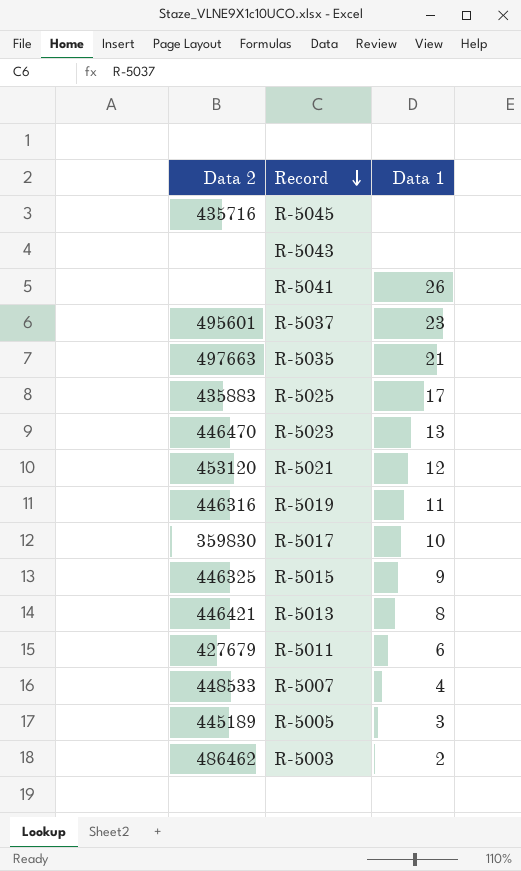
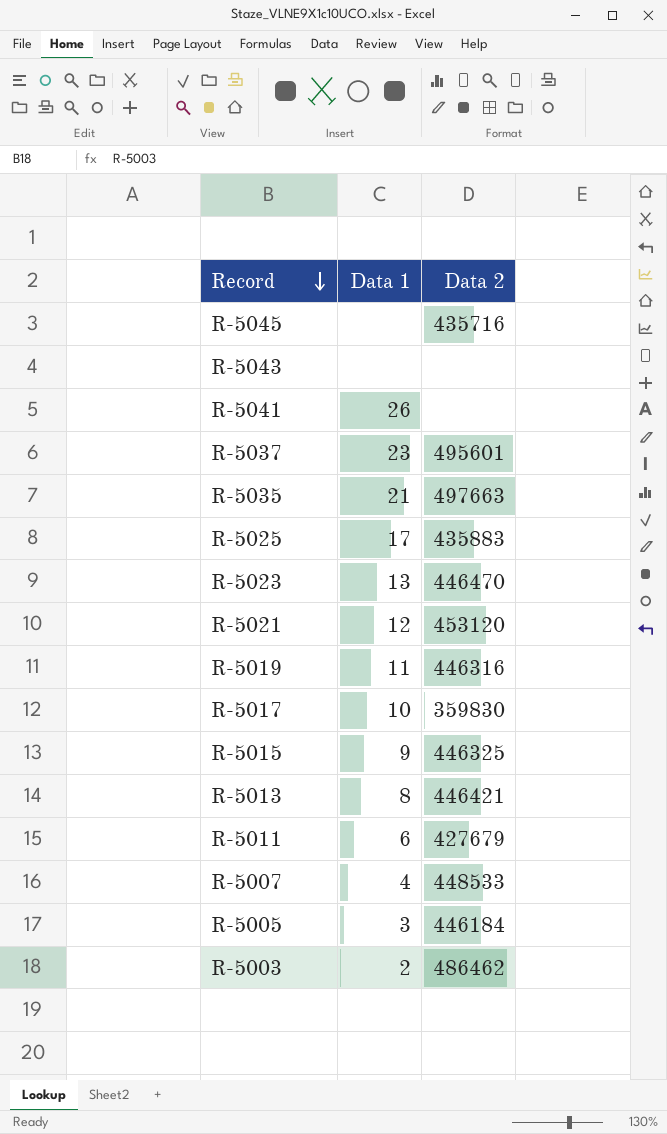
column Data 2 | position: 1 -> 3
R-5005 | Data 2: 445189 -> 446184

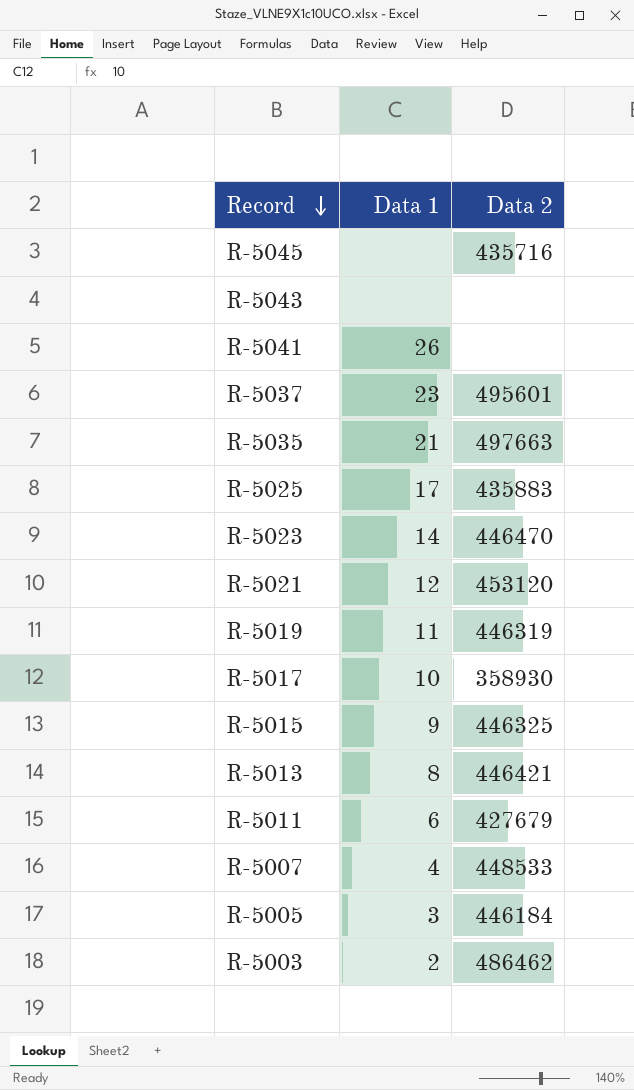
R-5023 | Data 1: 13 -> 14
R-5019 | Data 2: 446316 -> 446319
R-5017 | Data 2: 359830 -> 358930

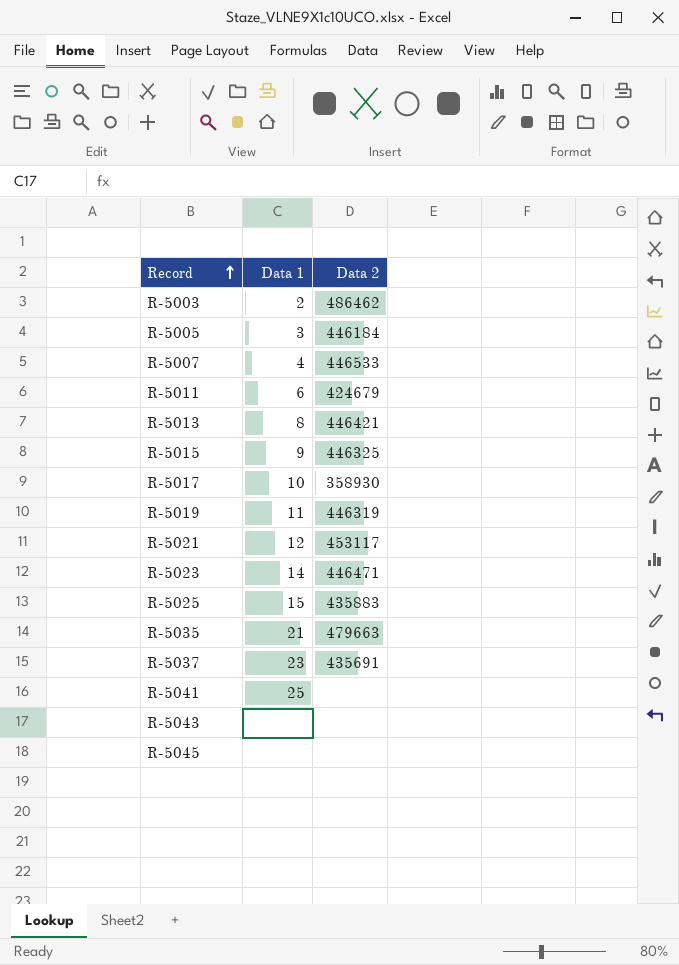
row order: Record descending -> Record ascending
R-5007 | Data 2: 448533 -> 446533
R-5011 | Data 2: 427679 -> 424679
R-5021 | Data 2: 453120 -> 453117
R-5023 | Data 2: 446470 -> 446471
R-5025 | Data 1: 17 -> 15
R-5035 | Data 2: 497663 -> 479663
R-5037 | Data 2: 495601 -> 435691
R-5041 | Data 1: 26 -> 25
R-5045 | Data 2: 435716 -> none

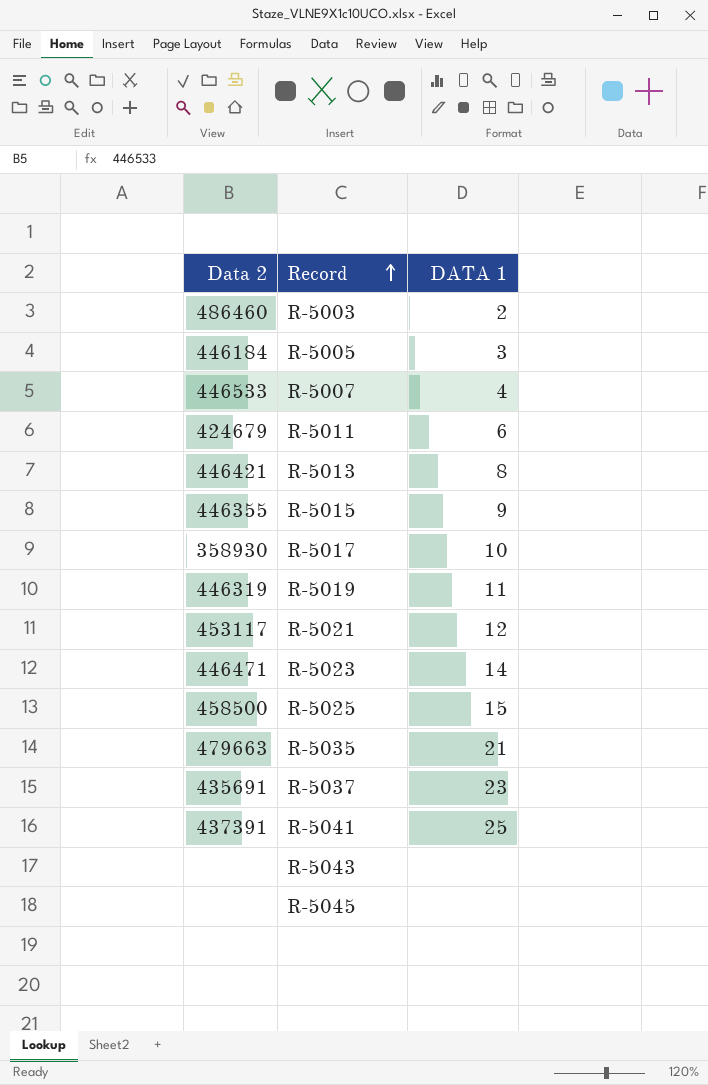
column Data 2 | position: 3 -> 1
column name: Data 1 -> DATA 1
R-5003 | Data 2: 486462 -> 486460
R-5015 | Data 2: 446325 -> 446355
R-5025 | Data 2: 435883 -> 458500
R-5041 | Data 2: none -> 437391

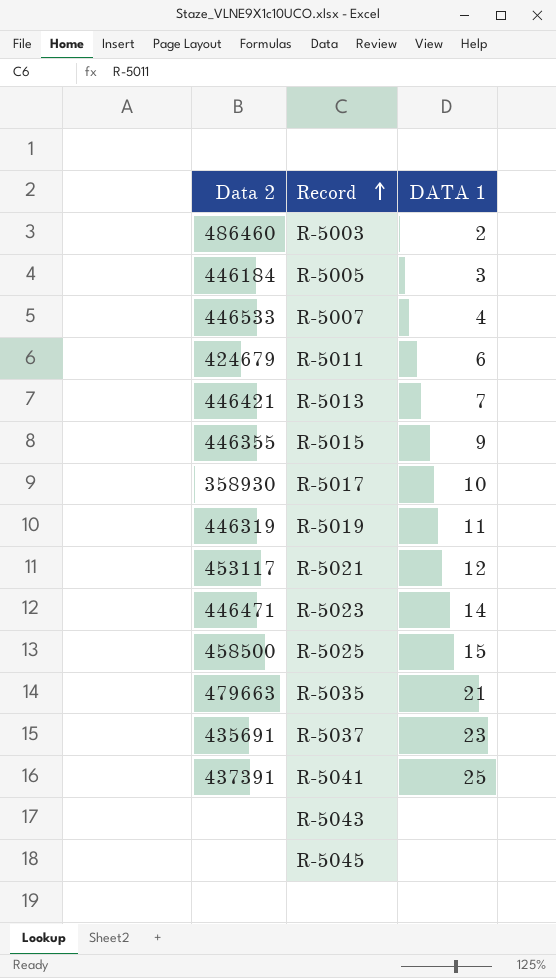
R-5013 | DATA 1: 8 -> 7

